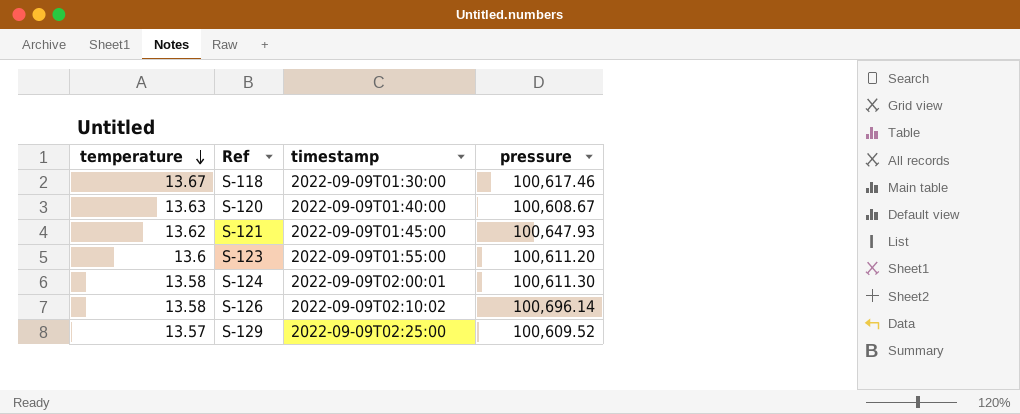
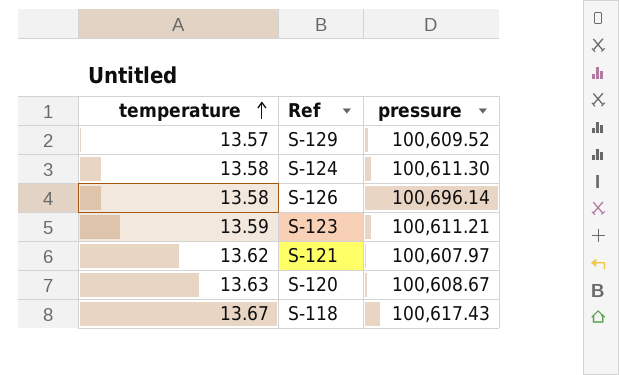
row order: temperature descending -> temperature ascending
column timestamp | position: 3 -> none
S-123 | temperature: 13.6 -> 13.59
S-123 | pressure: 100,611.20 -> 100,611.21
S-121 | pressure: 100,647.93 -> 100,607.97
S-118 | pressure: 100,617.46 -> 100,617.43

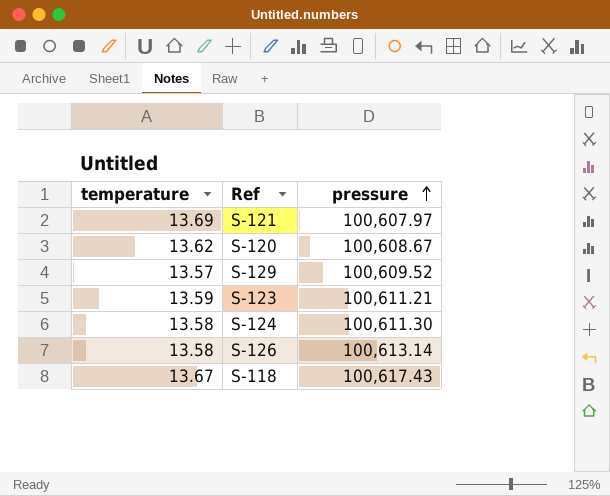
row order: temperature ascending -> pressure ascending
S-121 | temperature: 13.62 -> 13.69
S-120 | temperature: 13.63 -> 13.62
S-126 | pressure: 100,696.14 -> 100,613.14

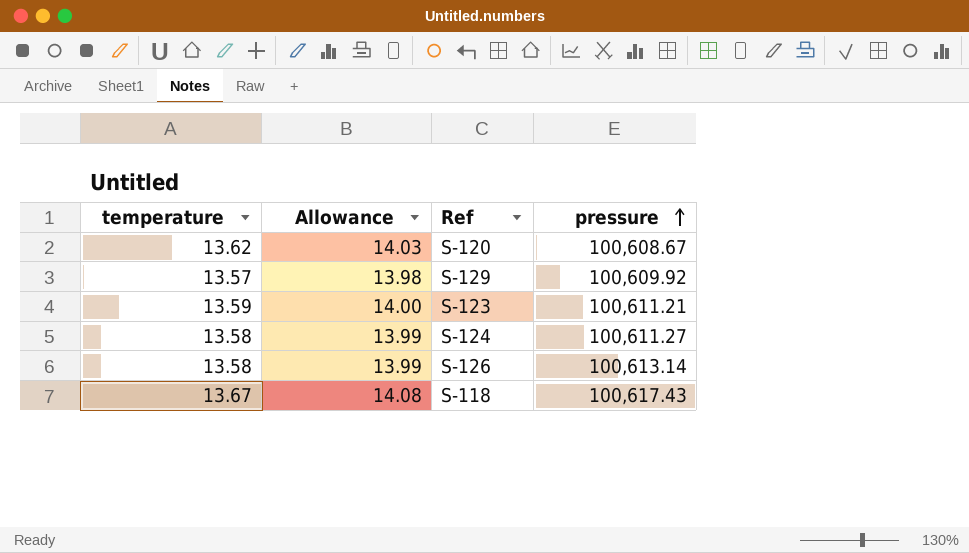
column Allowance | formula: none -> [temperature] * 1.03
row S-121: 13.69 | 100,607.97 -> none
S-129 | pressure: 100,609.52 -> 100,609.92
S-124 | pressure: 100,611.30 -> 100,611.27

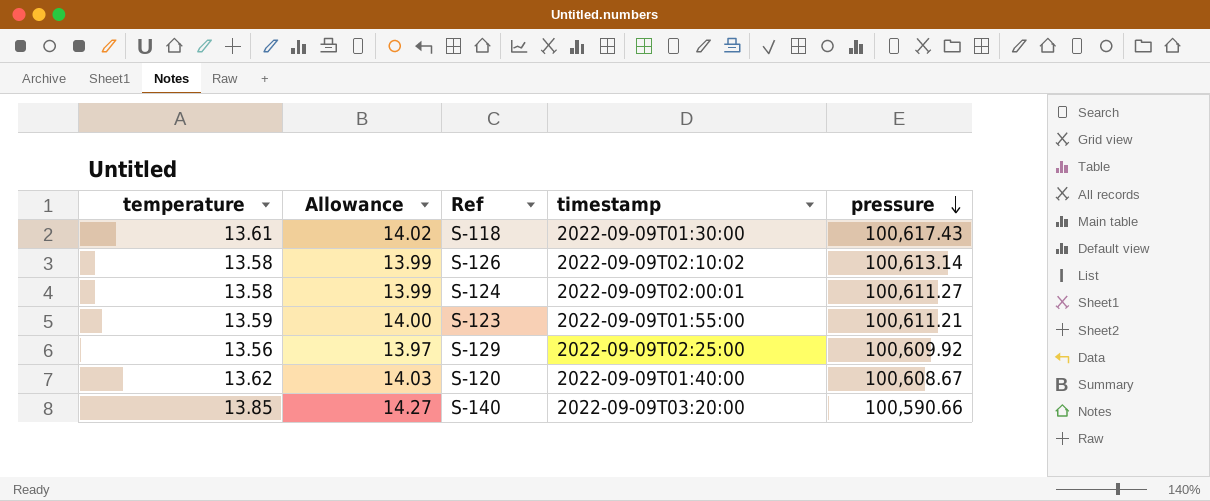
row order: pressure ascending -> pressure descending
column timestamp | position: none -> 4
S-118 | temperature: 13.67 -> 13.61
S-118 | Allowance: 14.08 -> 14.02
S-129 | temperature: 13.57 -> 13.56
S-129 | Allowance: 13.98 -> 13.97
row S-140: none -> 13.85 | 14.27 | 2022-09-09T03:20:00 | 100,590.66

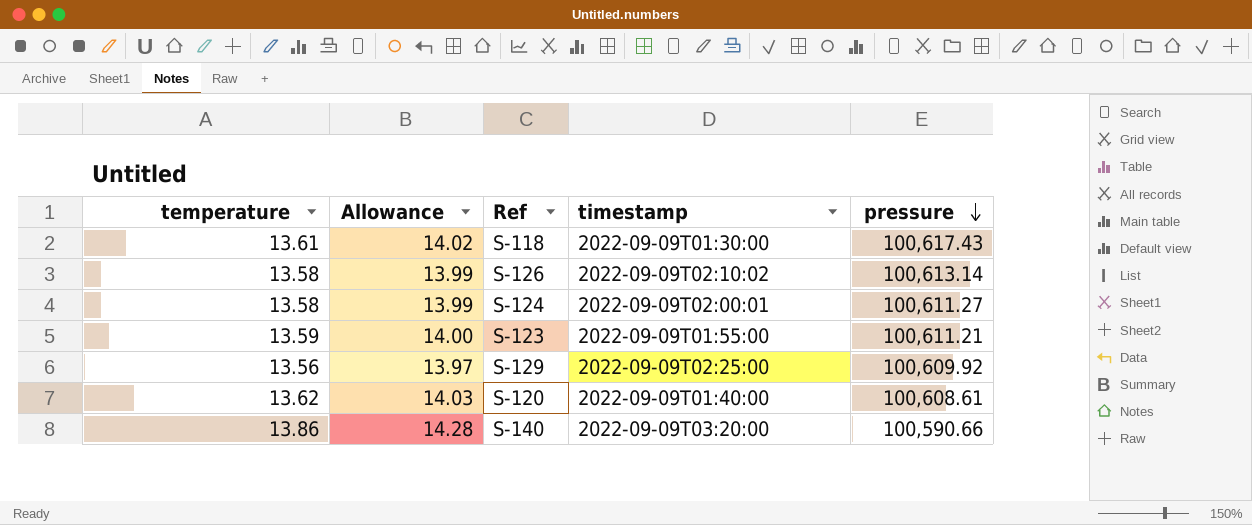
S-120 | pressure: 100,608.67 -> 100,608.61
S-140 | temperature: 13.85 -> 13.86
S-140 | Allowance: 14.27 -> 14.28

